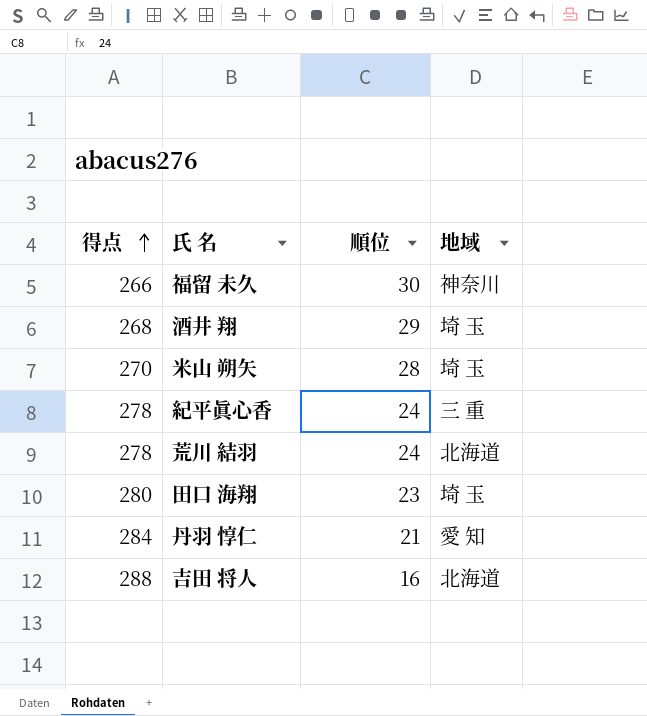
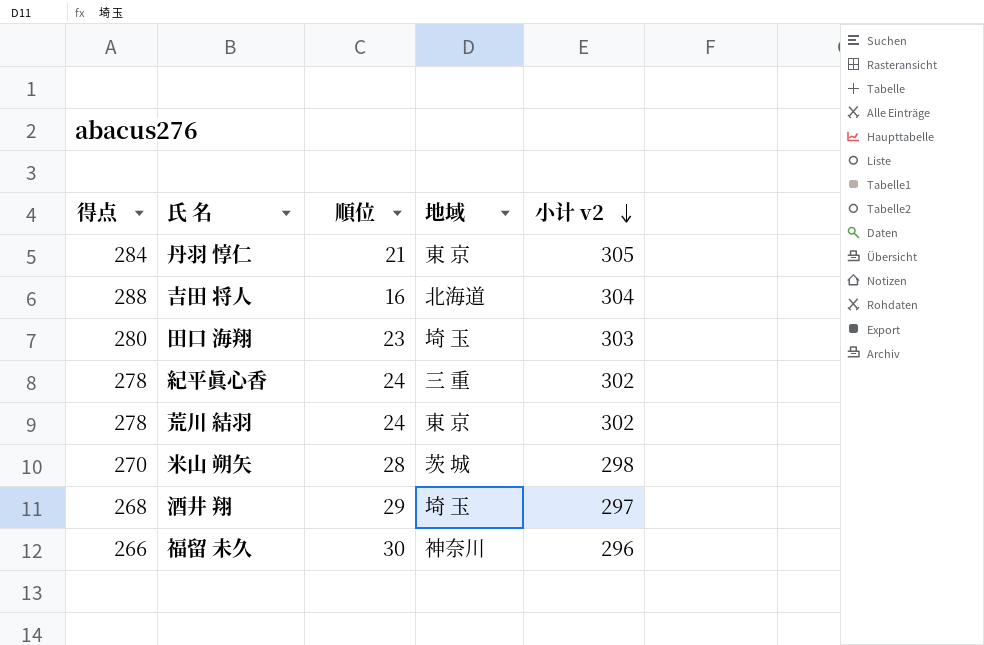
row order: 得点 ascending -> 小计 v2 descending
column 小计 v2 | formula: none -> [得点] + [順位]
丹羽 惇仁 | 地域: 愛 知 -> 東 京
荒川 結羽 | 地域: 北海道 -> 東 京
米山 朔矢 | 地域: 埼 玉 -> 茨 城

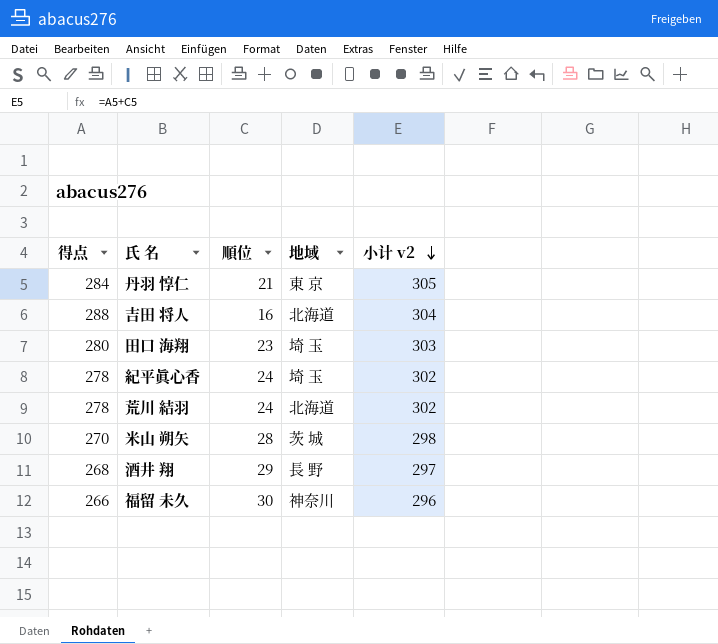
紀平眞心香 | 地域: 三 重 -> 埼 玉
荒川 結羽 | 地域: 東 京 -> 北海道
酒井 翔 | 地域: 埼 玉 -> 長 野

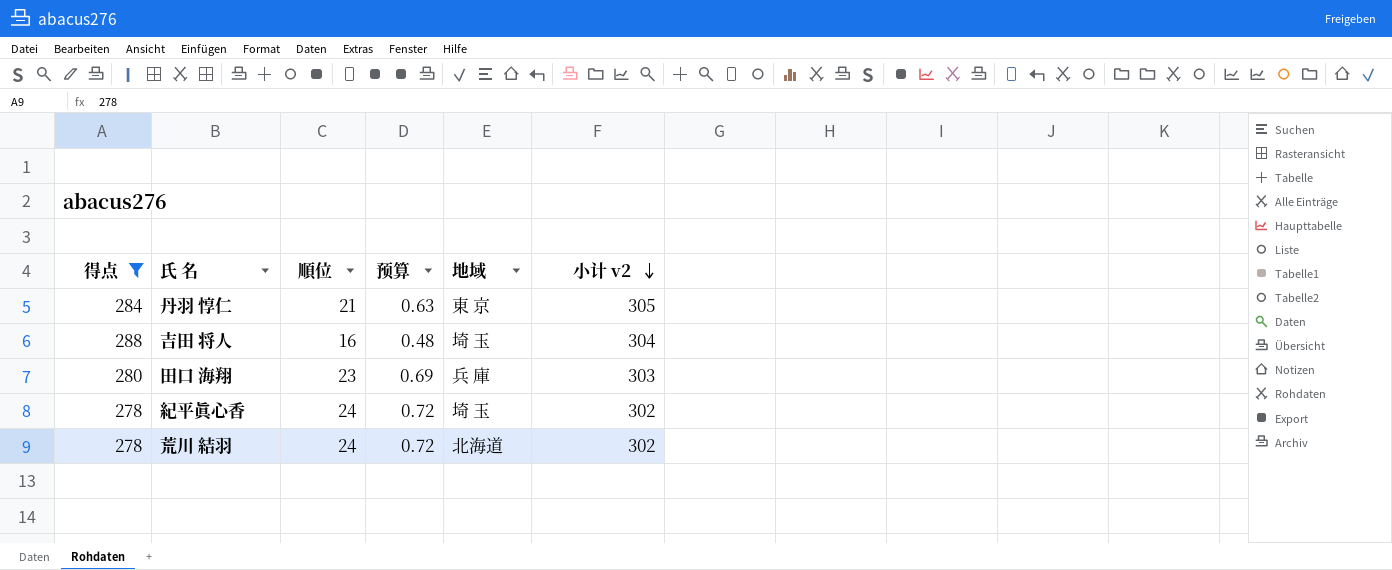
filter: none -> 得点 >= 278
column 预算 | formula: none -> [順位] * 0.03
吉田 将人 | 地域: 北海道 -> 埼 玉
田口 海翔 | 地域: 埼 玉 -> 兵 庫

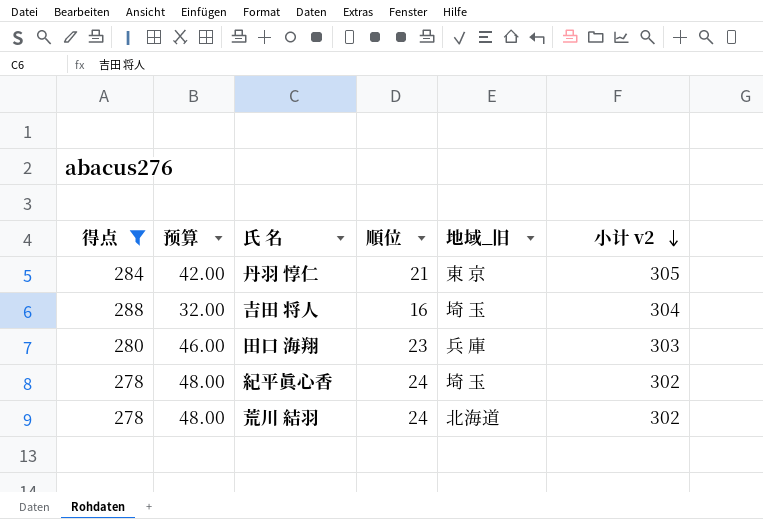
column 预算 | formula: [順位] * 0.03 -> [順位] * 2
column 预算 | position: 4 -> 2
column name: 地域 -> 地域_旧

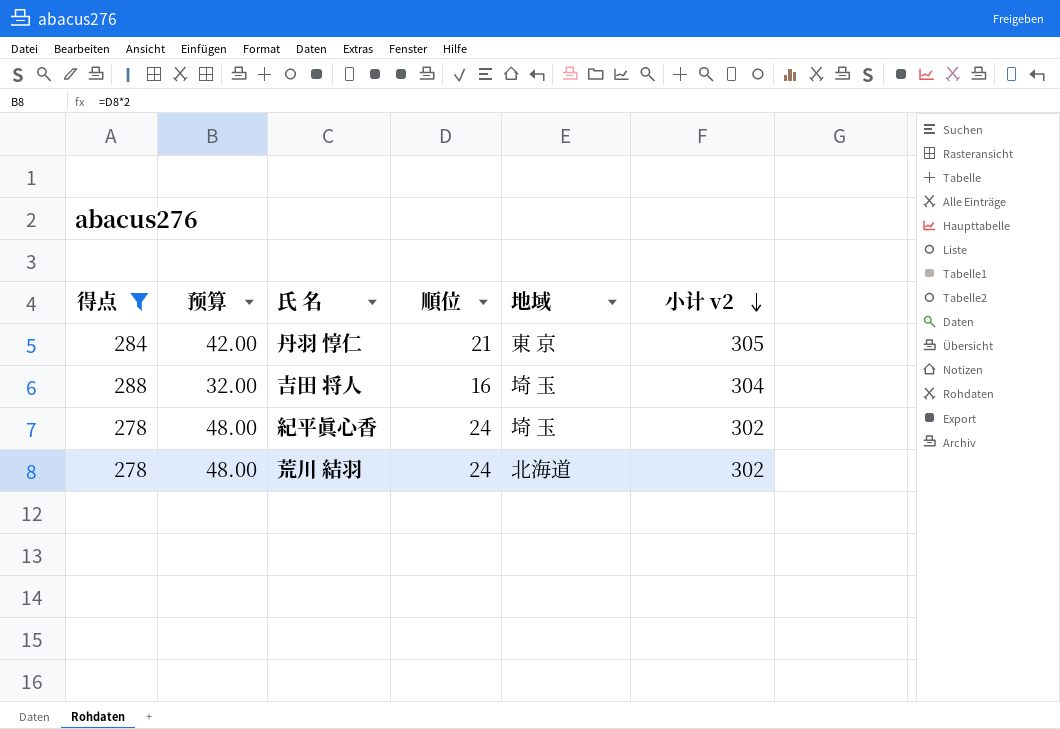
column name: 地域_旧 -> 地域
row 田口 海翔: 280 | 46.00 | 23 | 兵 庫 | 303 -> none

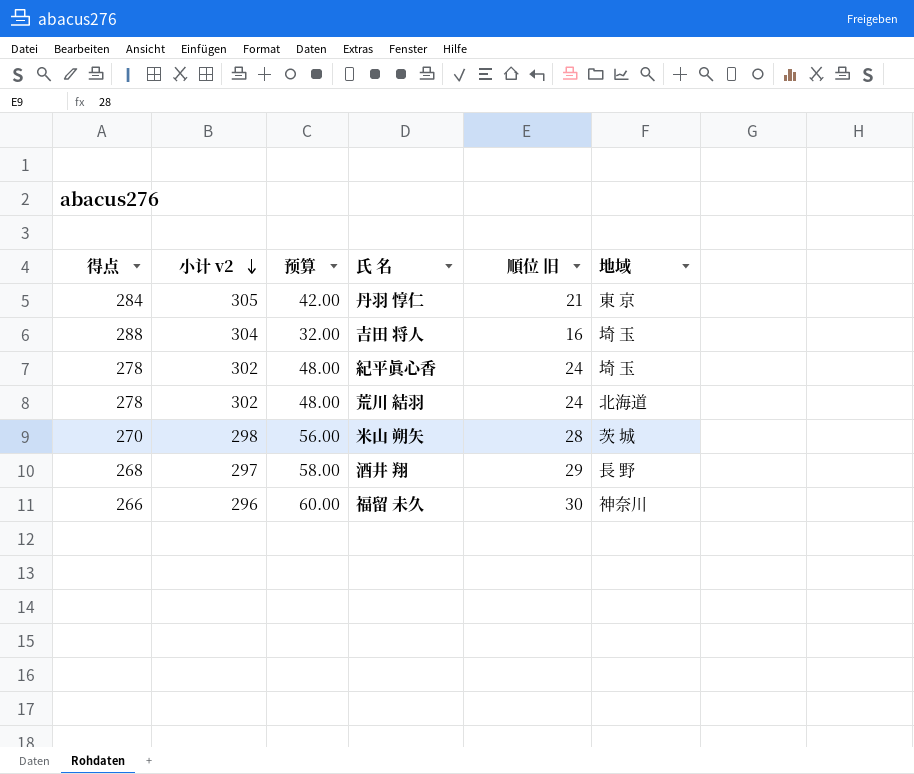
filter: 得点 >= 278 -> none
column 小计 v2 | position: 6 -> 2
column name: 順位 -> 順位 旧

